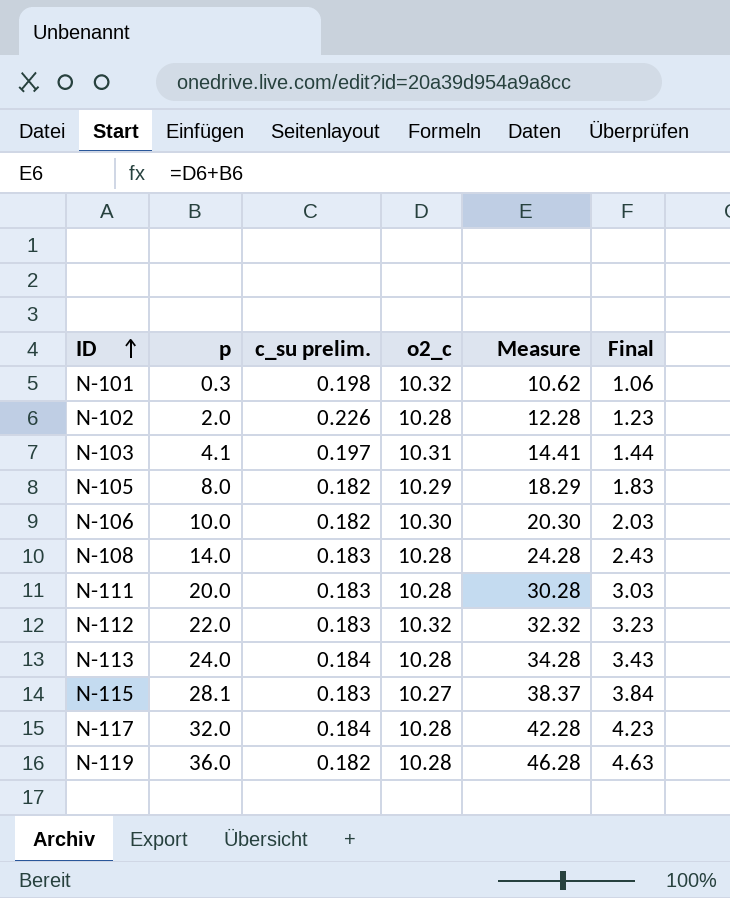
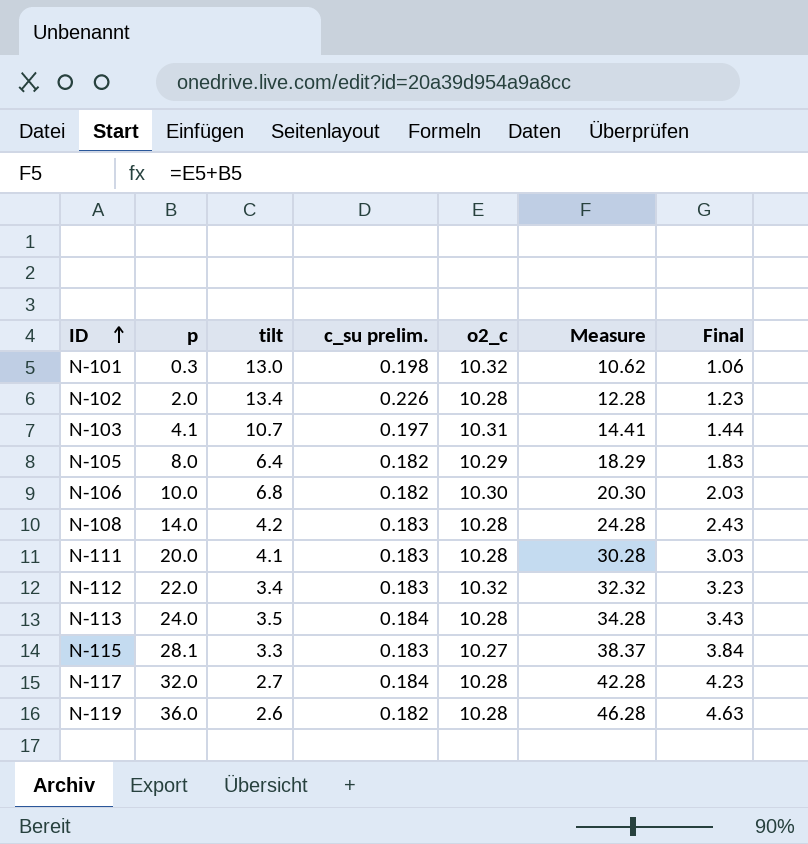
column tilt | position: none -> 3

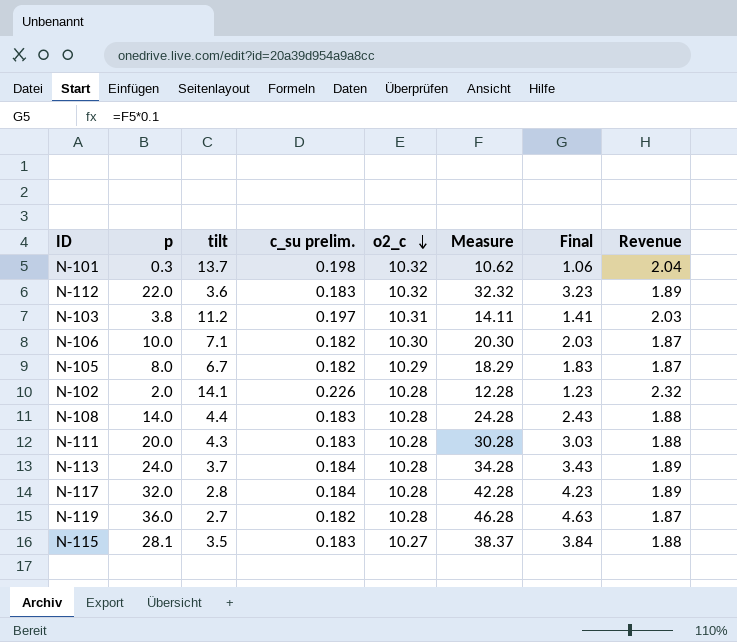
row order: ID ascending -> o2_c descending
column Revenue | formula: none -> [c_su prelim.] * [o2_c]
N-101 | tilt: 13.0 -> 13.7
N-112 | tilt: 3.4 -> 3.6
N-103 | p: 4.1 -> 3.8
N-103 | tilt: 10.7 -> 11.2
N-103 | Measure: 14.41 -> 14.11
N-103 | Final: 1.44 -> 1.41
N-106 | tilt: 6.8 -> 7.1
N-105 | tilt: 6.4 -> 6.7
N-102 | tilt: 13.4 -> 14.1
N-108 | tilt: 4.2 -> 4.4
N-111 | tilt: 4.1 -> 4.3
N-113 | tilt: 3.5 -> 3.7
N-117 | tilt: 2.7 -> 2.8
N-119 | tilt: 2.6 -> 2.7
N-115 | tilt: 3.3 -> 3.5

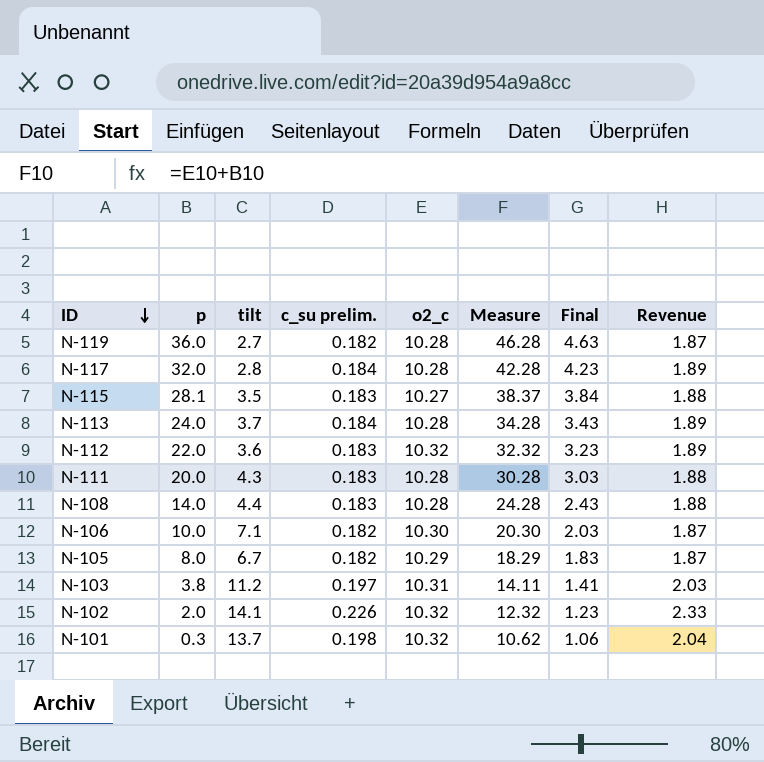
row order: o2_c descending -> ID descending
N-102 | o2_c: 10.28 -> 10.32
N-102 | Measure: 12.28 -> 12.32
N-102 | Revenue: 2.32 -> 2.33

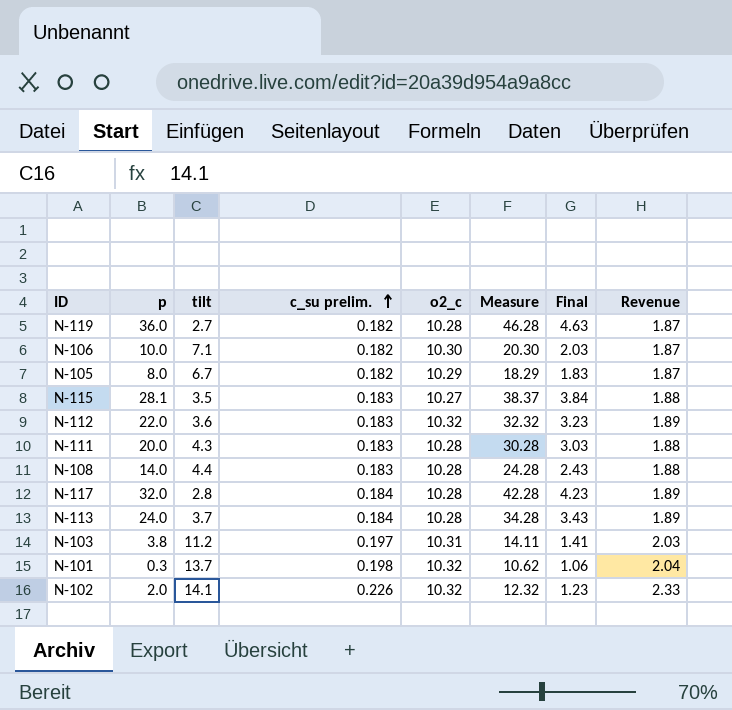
row order: ID descending -> c_su prelim. ascending

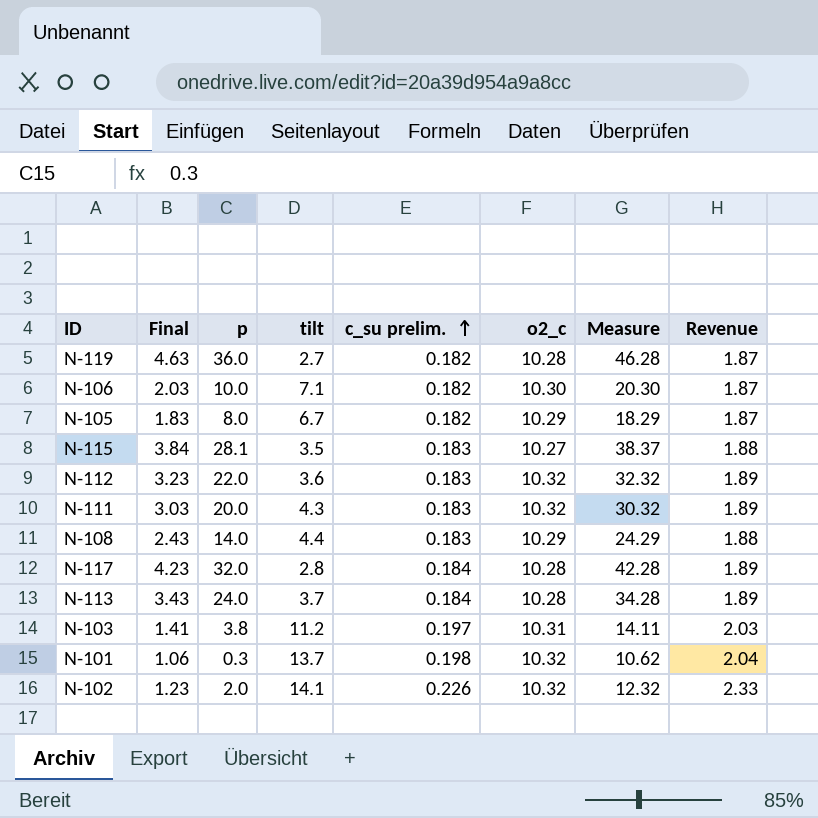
column Final | position: 7 -> 2
N-111 | o2_c: 10.28 -> 10.32
N-111 | Measure: 30.28 -> 30.32
N-111 | Revenue: 1.88 -> 1.89
N-108 | o2_c: 10.28 -> 10.29
N-108 | Measure: 24.28 -> 24.29

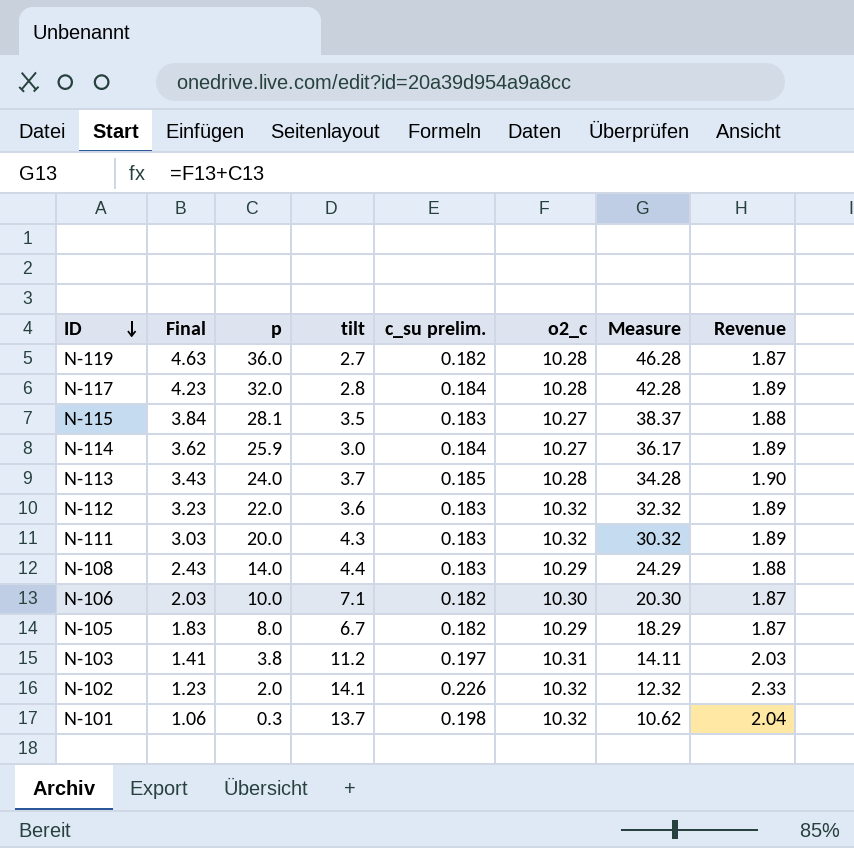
row order: c_su prelim. ascending -> ID descending
row N-114: none -> 3.62 | 25.9 | 3.0 | 0.184 | 10.27 | 36.17 | 1.89
N-113 | c_su prelim.: 0.184 -> 0.185
N-113 | Revenue: 1.89 -> 1.90

